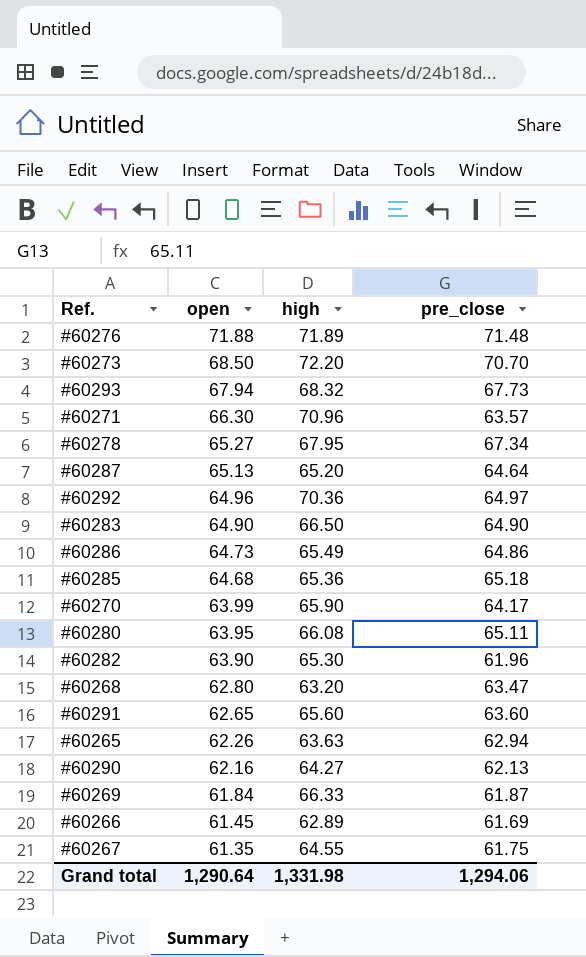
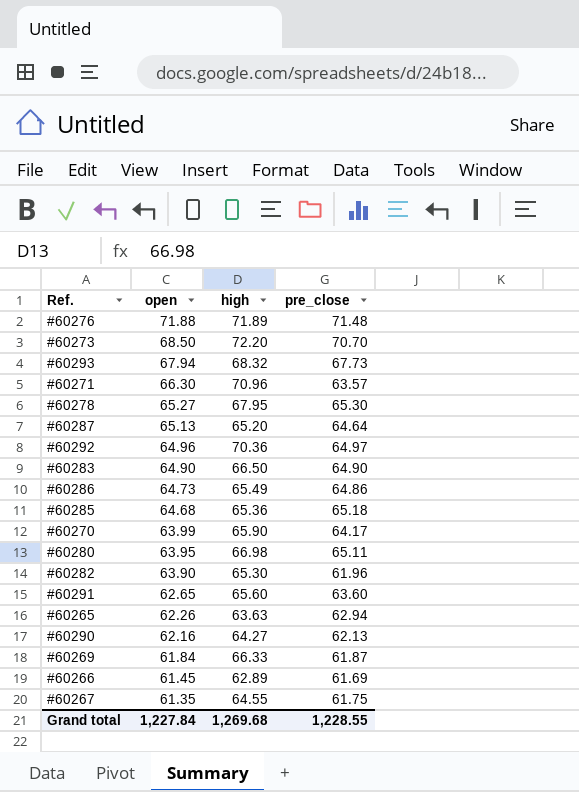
row #60268: 62.80 | 63.20 | 63.47 -> none
#60278 | pre_close: 67.34 -> 65.30
#60280 | high: 66.08 -> 66.98
Grand total | open: 1,290.64 -> 1,227.84
Grand total | high: 1,331.98 -> 1,269.68
Grand total | pre_close: 1,294.06 -> 1,228.55

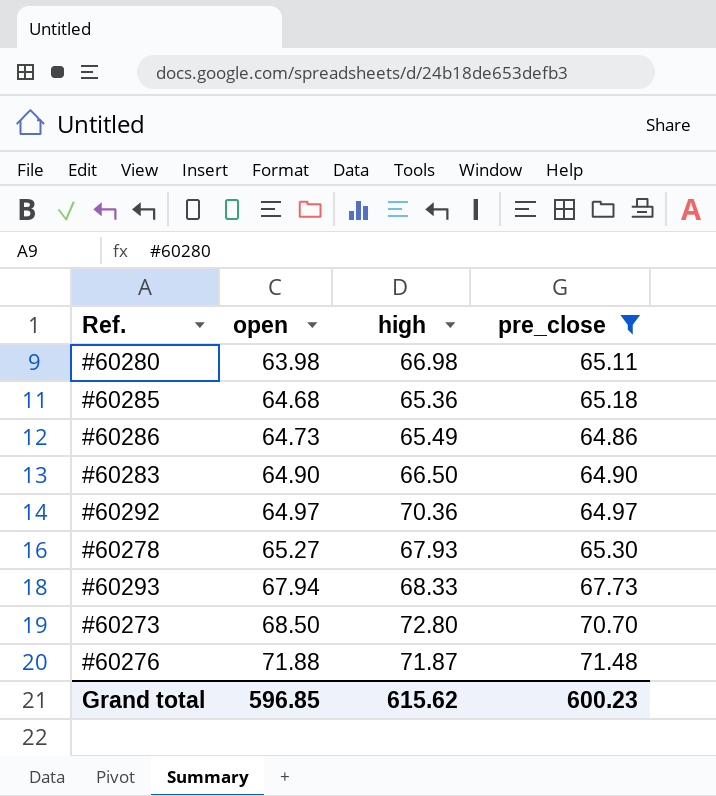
filter: none -> pre_close >= 64.86
row order: open descending -> open ascending
#60280 | open: 63.95 -> 63.98
#60292 | open: 64.96 -> 64.97
#60278 | high: 67.95 -> 67.93
#60293 | high: 68.32 -> 68.33
#60273 | high: 72.20 -> 72.80
#60276 | high: 71.89 -> 71.87
Grand total | open: 1,227.84 -> 596.85
Grand total | high: 1,269.68 -> 615.62
Grand total | pre_close: 1,228.55 -> 600.23

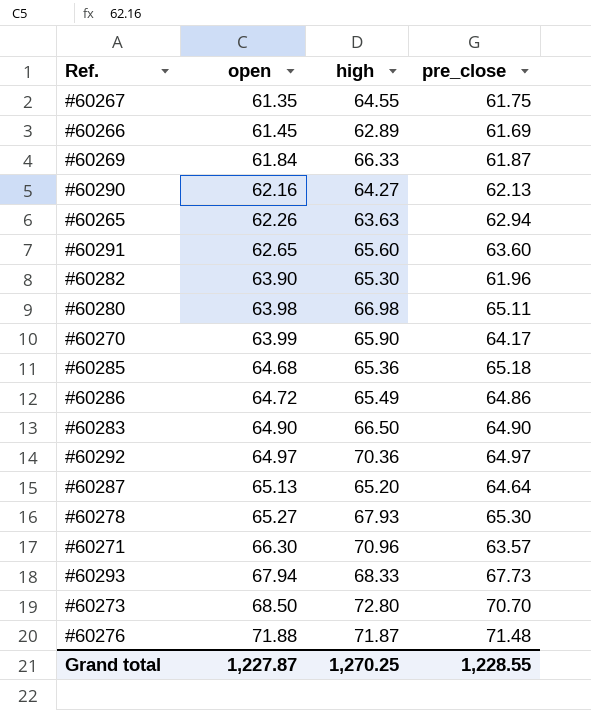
filter: pre_close >= 64.86 -> none
#60286 | open: 64.73 -> 64.72
Grand total | open: 596.85 -> 1,227.87
Grand total | high: 615.62 -> 1,270.25
Grand total | pre_close: 600.23 -> 1,228.55

